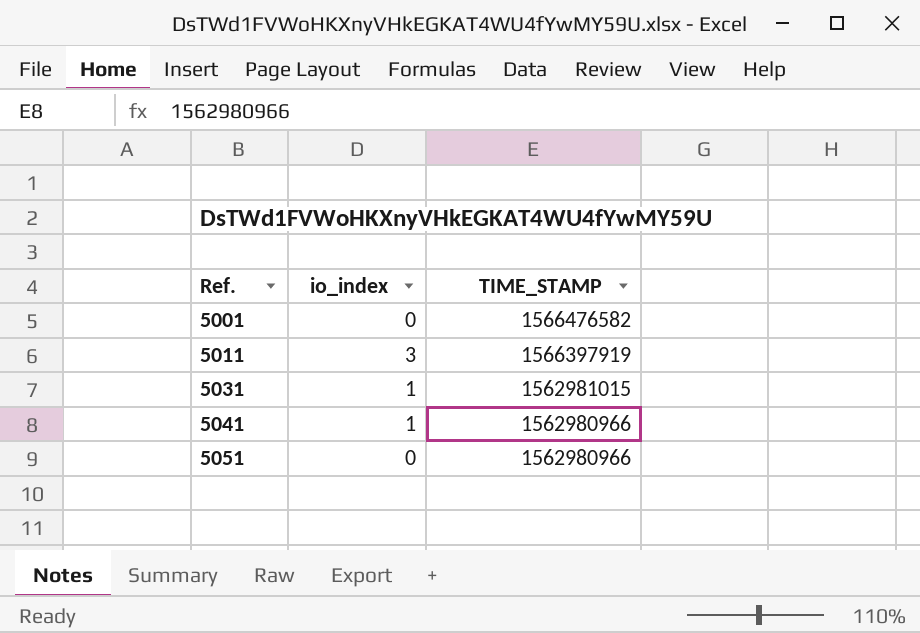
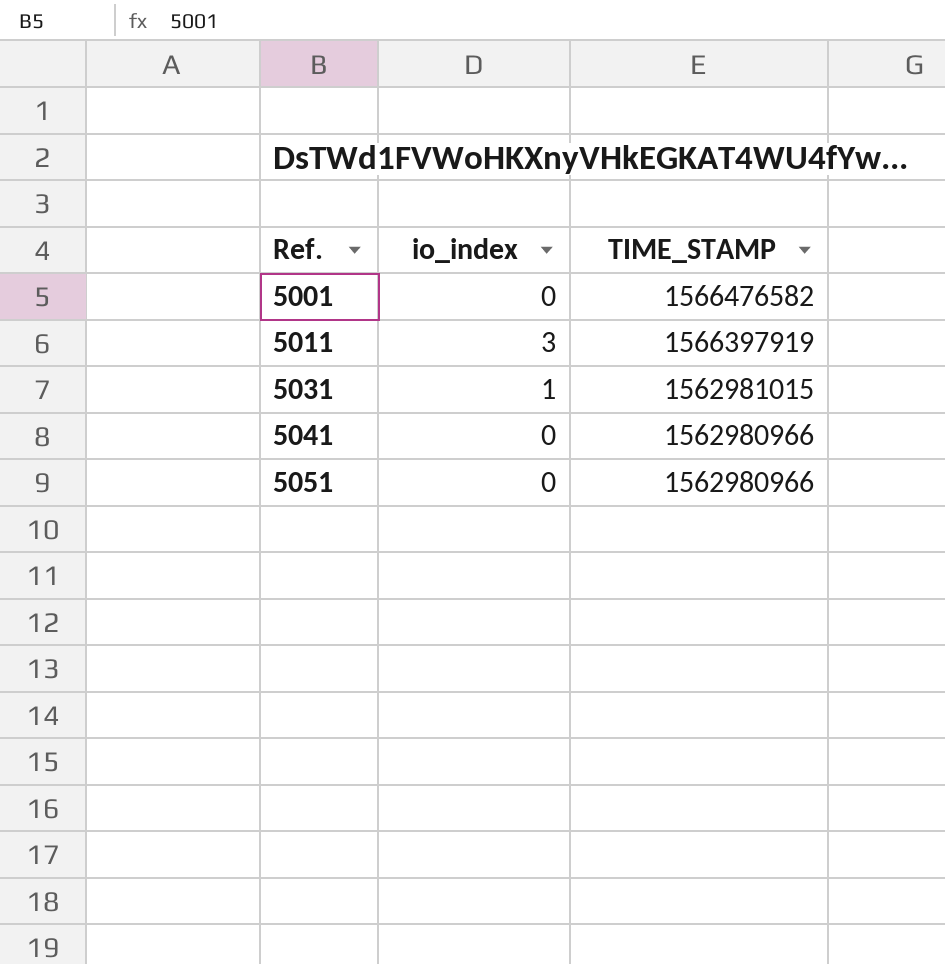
5041 | io_index: 1 -> 0

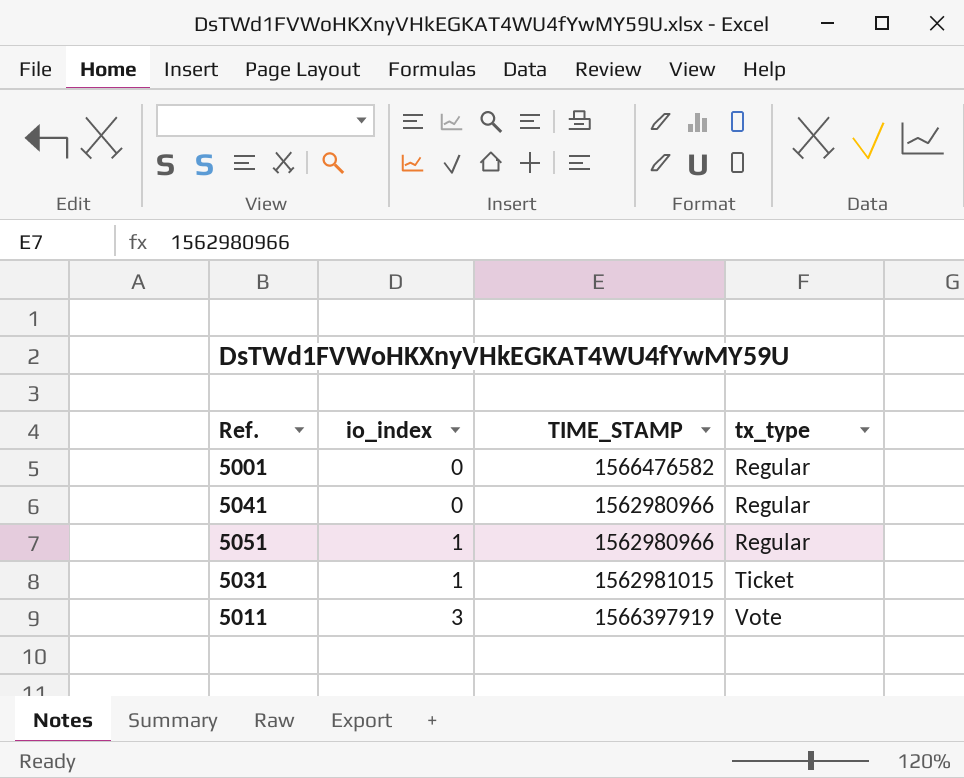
row order: Ref. ascending -> io_index ascending
column tx_type | position: none -> 4
5051 | io_index: 0 -> 1

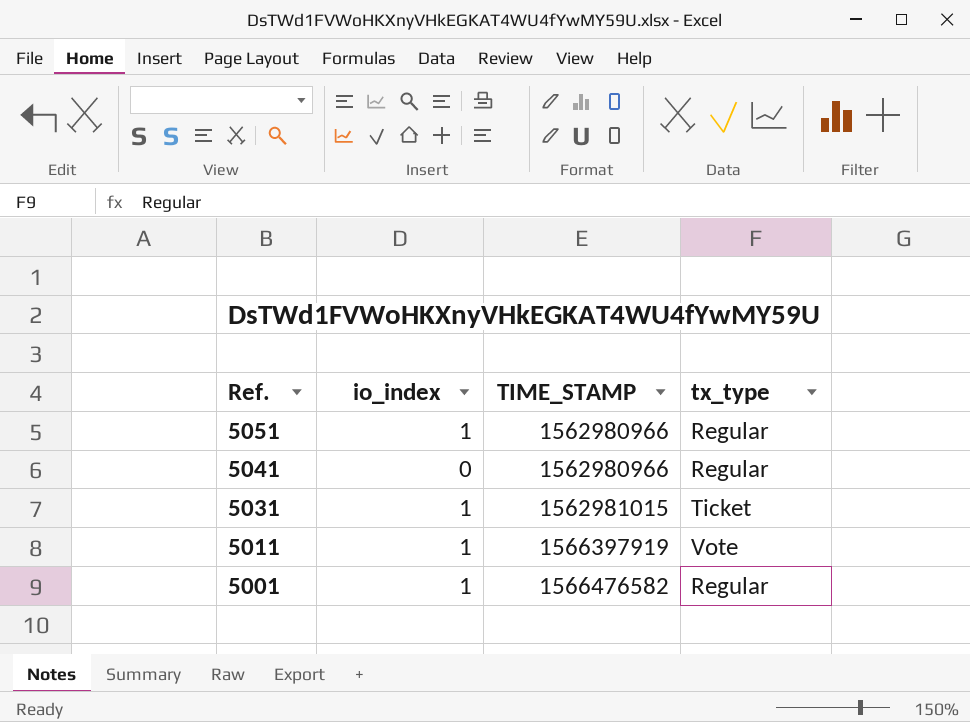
row order: io_index ascending -> Ref. descending
5011 | io_index: 3 -> 1
5001 | io_index: 0 -> 1

